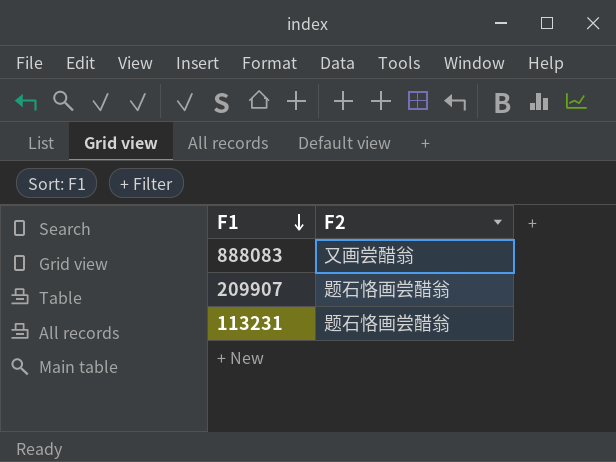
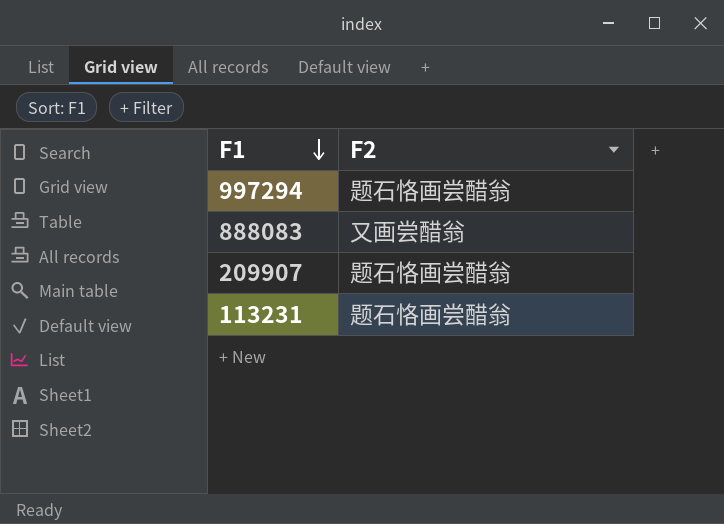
row 997294: none -> 题石恪画尝醋翁

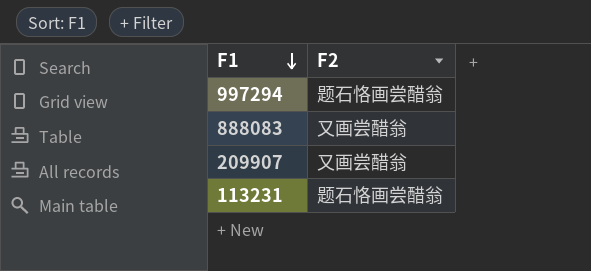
209907 | F2: 题石恪画尝醋翁 -> 又画尝醋翁

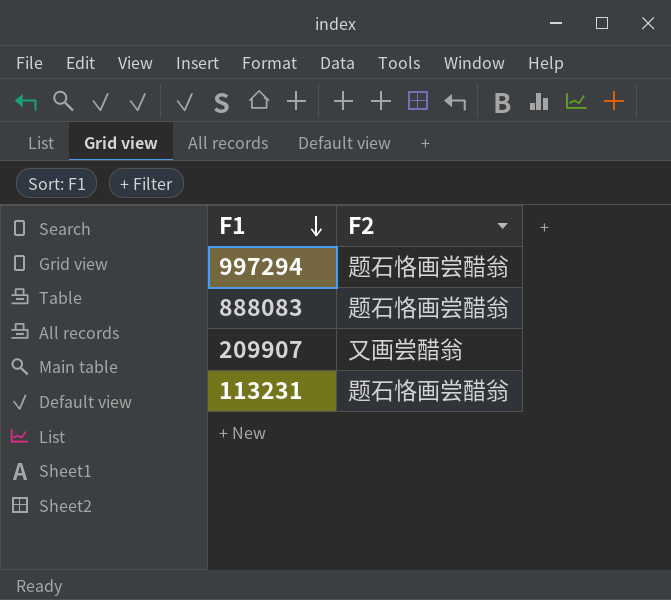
888083 | F2: 又画尝醋翁 -> 题石恪画尝醋翁

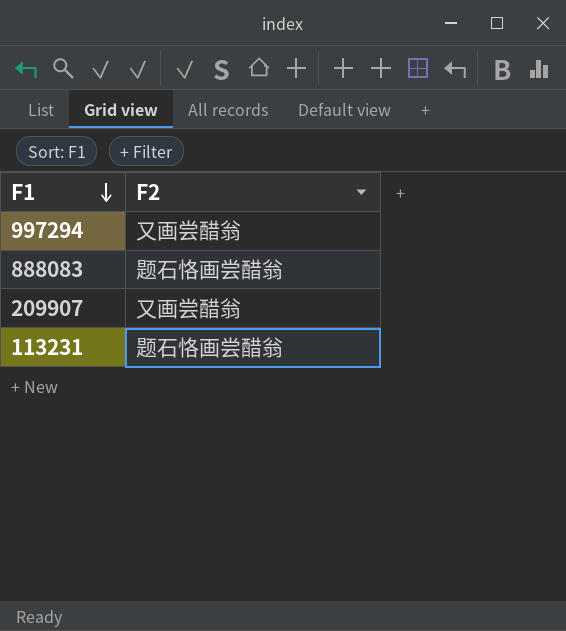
997294 | F2: 题石恪画尝醋翁 -> 又画尝醋翁

